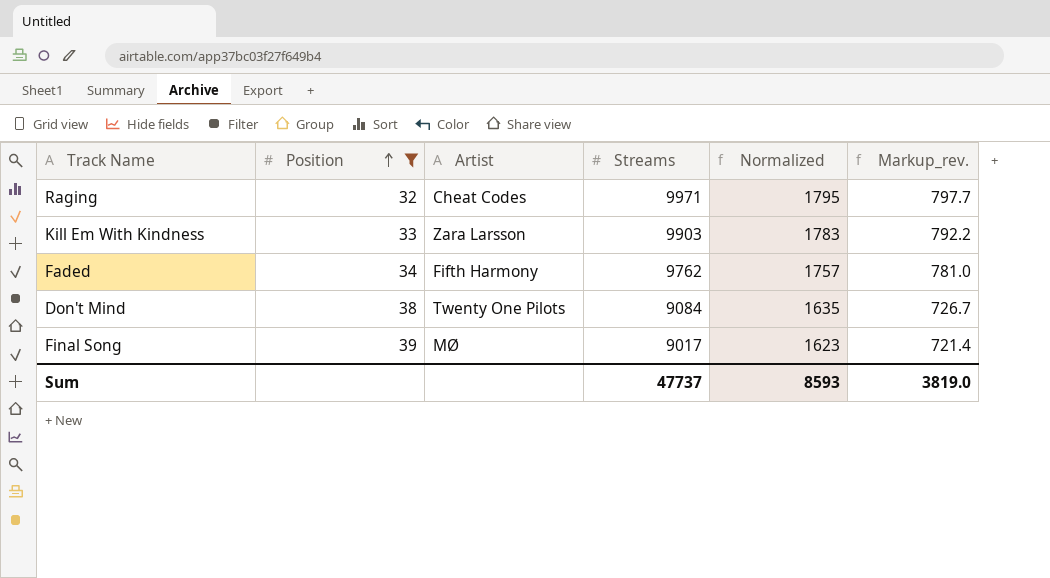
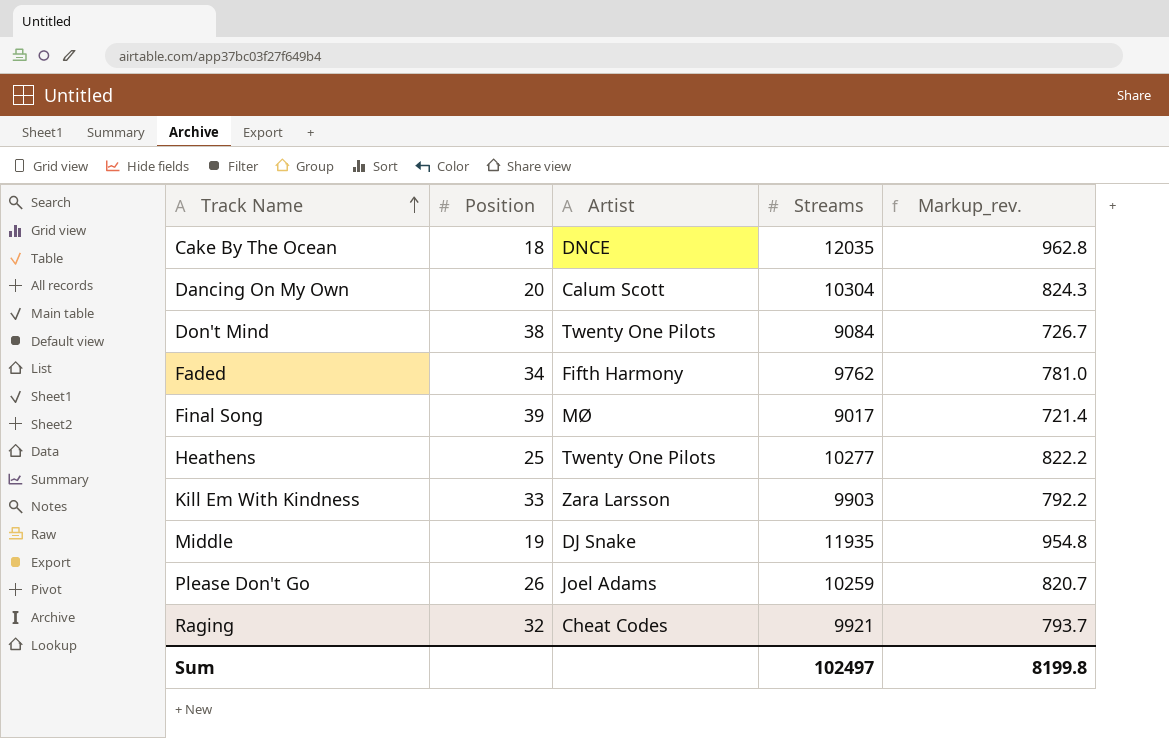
filter: Position >= 32 -> none
row order: Position ascending -> Track Name ascending
column Normalized | formula: [Streams] * 0.18 -> none
Raging | Streams: 9971 -> 9921
Raging | Markup_rev.: 797.7 -> 793.7
Sum | Streams: 47737 -> 102497
Sum | Markup_rev.: 3819.0 -> 8199.8

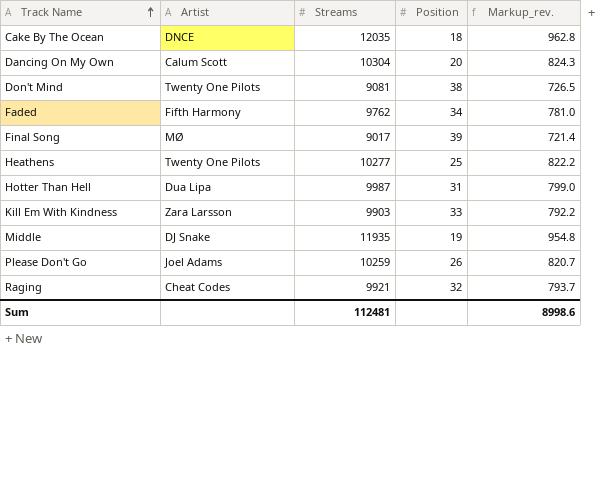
column Position | position: 2 -> 4
Don't Mind | Streams: 9084 -> 9081
Don't Mind | Markup_rev.: 726.7 -> 726.5
row Hotter Than Hell: none -> Dua Lipa | 9987 | 31 | 799.0
Sum | Streams: 102497 -> 112481
Sum | Markup_rev.: 8199.8 -> 8998.6

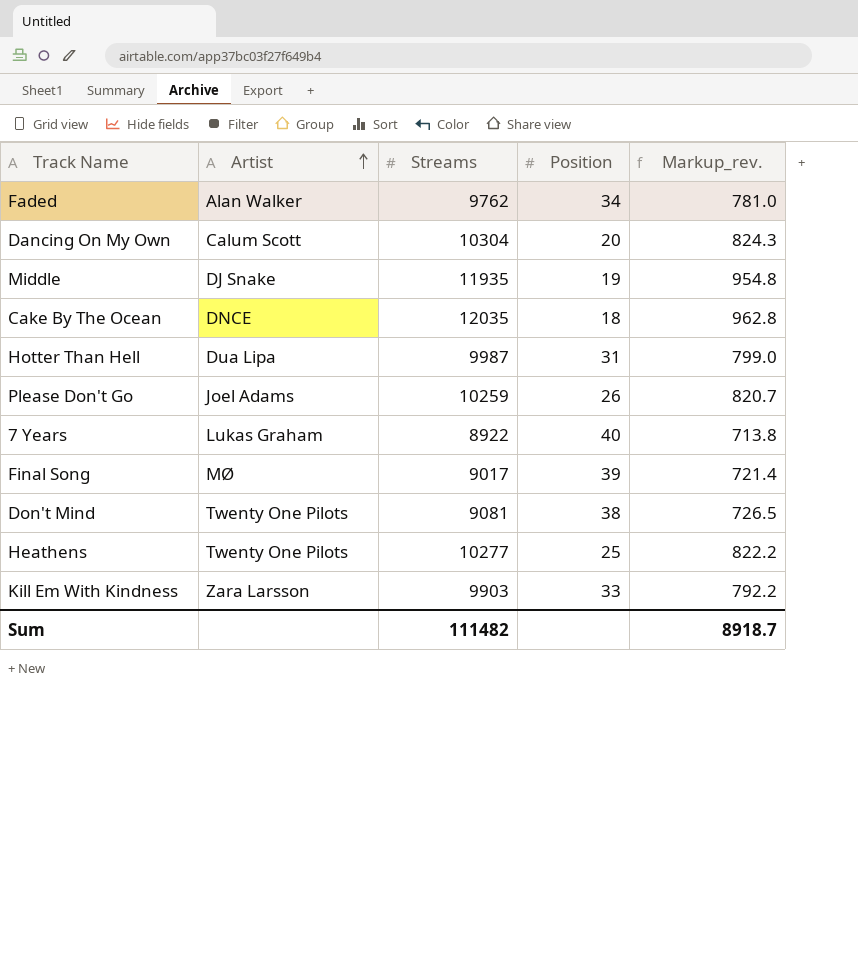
row order: Track Name ascending -> Artist ascending
row Raging: Cheat Codes | 9921 | 32 | 793.7 -> none
Faded | Artist: Fifth Harmony -> Alan Walker
row 7 Years: none -> Lukas Graham | 8922 | 40 | 713.8
Sum | Streams: 112481 -> 111482
Sum | Markup_rev.: 8998.6 -> 8918.7

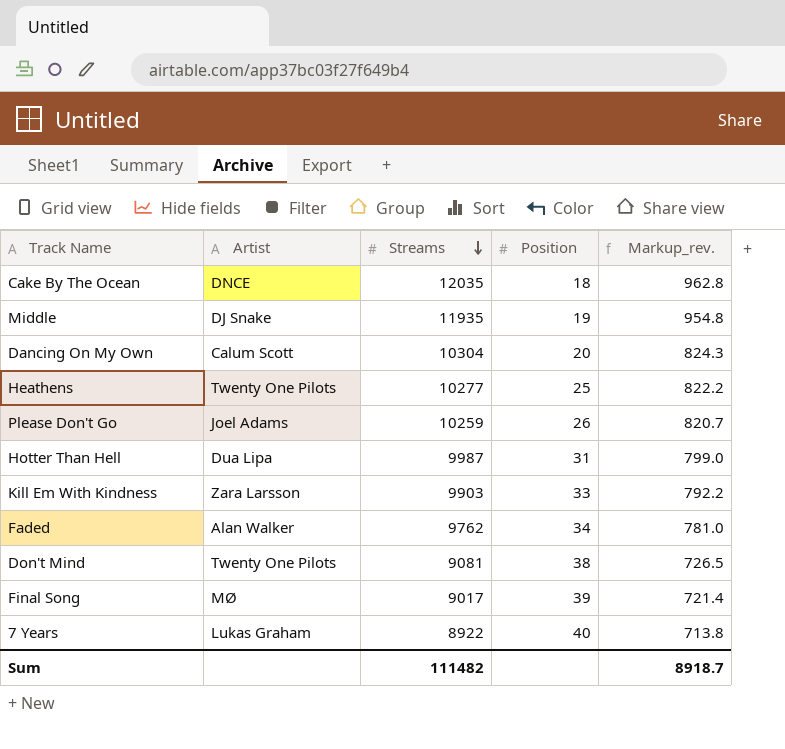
row order: Artist ascending -> Streams descending

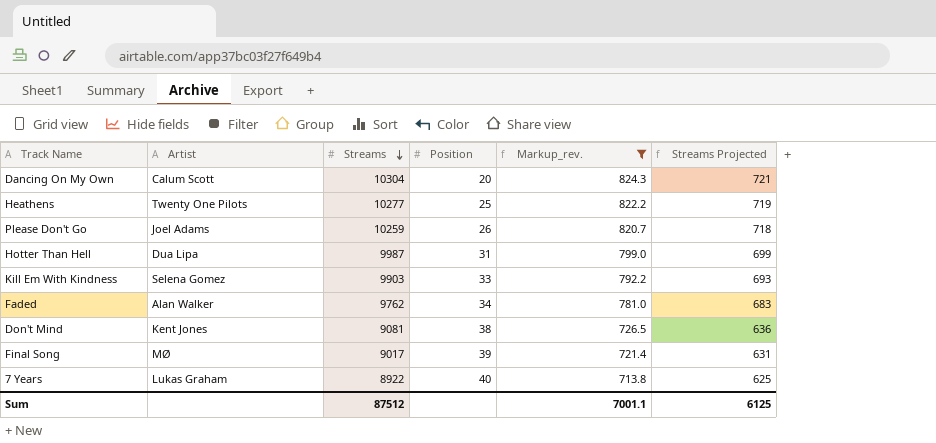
filter: none -> Markup_rev. <= 824.3
column Streams Projected | formula: none -> [Streams] * 0.07
Kill Em With Kindness | Artist: Zara Larsson -> Selena Gomez
Don't Mind | Artist: Twenty One Pilots -> Kent Jones
Sum | Streams: 111482 -> 87512
Sum | Markup_rev.: 8918.7 -> 7001.1

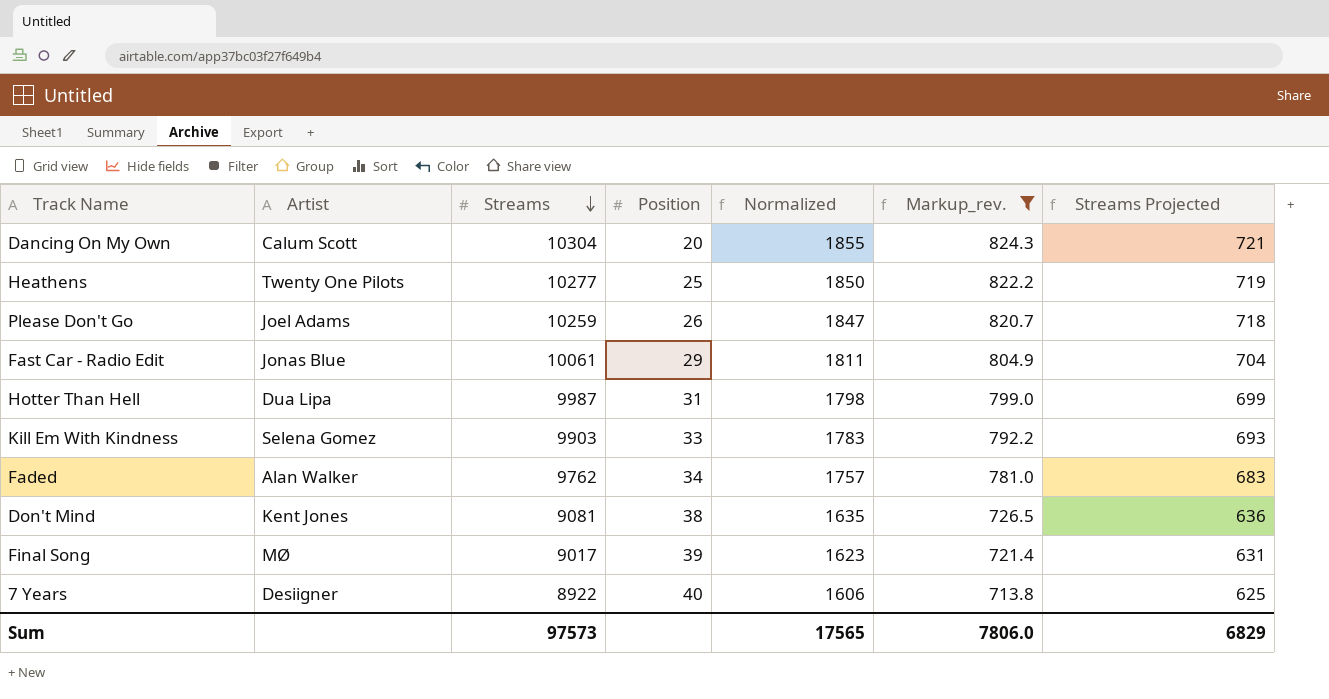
column Normalized | formula: none -> [Streams] * 0.18
row Fast Car - Radio Edit: none -> Jonas Blue | 10061 | 29 | 1811 | 804.9 | 704
7 Years | Artist: Lukas Graham -> Desiigner
Sum | Streams: 87512 -> 97573
Sum | Markup_rev.: 7001.1 -> 7806.0
Sum | Streams Projected: 6125 -> 6829

